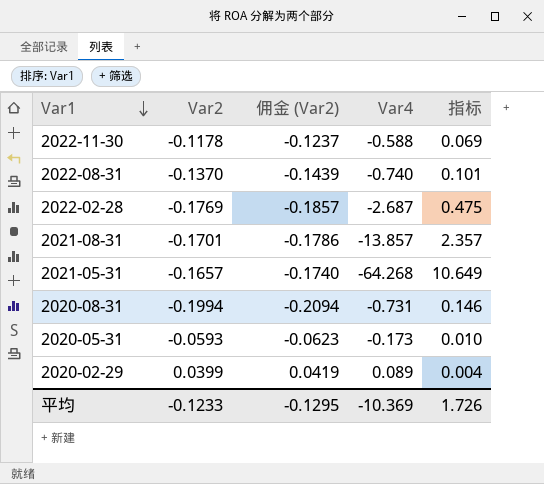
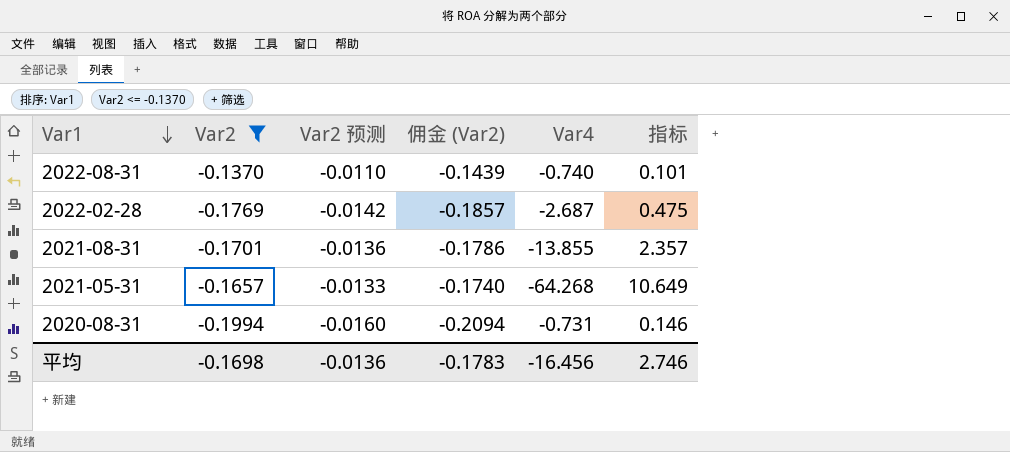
filter: none -> Var2 <= -0.1370
column Var2 预测 | formula: none -> [Var2] * 0.08
2021-08-31 | Var4: -13.857 -> -13.855
平均 | Var2: -0.1233 -> -0.1698
平均 | 佣金 (Var2): -0.1295 -> -0.1783
平均 | Var4: -10.369 -> -16.456
平均 | 指标: 1.726 -> 2.746

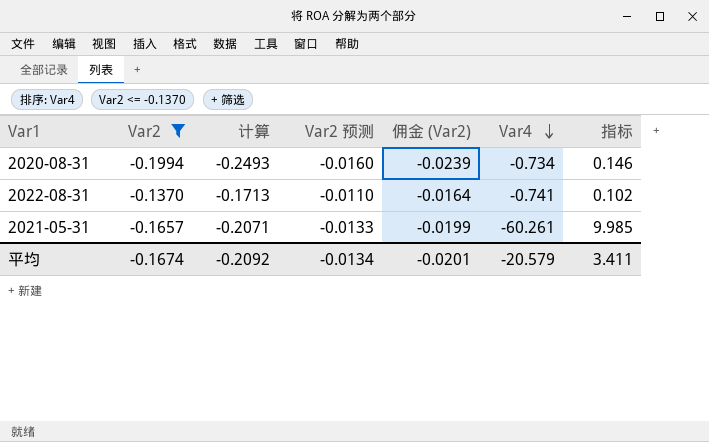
row order: Var1 descending -> Var4 descending
column 计算 | formula: none -> [Var2] * 1.25
column 佣金 (Var2) | formula: [Var2] * 1.05 -> [Var2] * 0.12
row 2022-02-28: -0.1769 | -0.0142 | -0.1857 | -2.687 | 0.475 -> none
row 2021-08-31: -0.1701 | -0.0136 | -0.1786 | -13.855 | 2.357 -> none
2020-08-31 | Var4: -0.731 -> -0.734
2022-08-31 | Var4: -0.740 -> -0.741
2022-08-31 | 指标: 0.101 -> 0.102
2021-05-31 | Var4: -64.268 -> -60.261
2021-05-31 | 指标: 10.649 -> 9.985
平均 | Var2: -0.1698 -> -0.1674
平均 | Var2 预测: -0.0136 -> -0.0134
平均 | 佣金 (Var2): -0.1783 -> -0.0201
平均 | Var4: -16.456 -> -20.579
平均 | 指标: 2.746 -> 3.411

